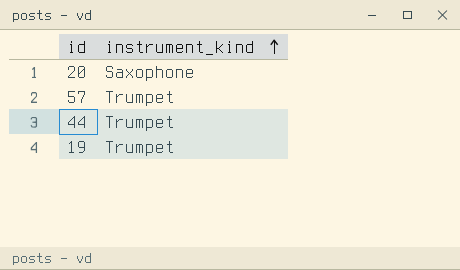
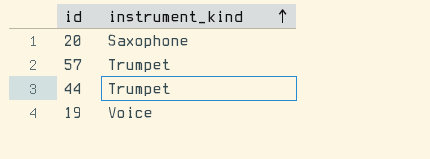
19 | instrument_kind: Trumpet -> Voice

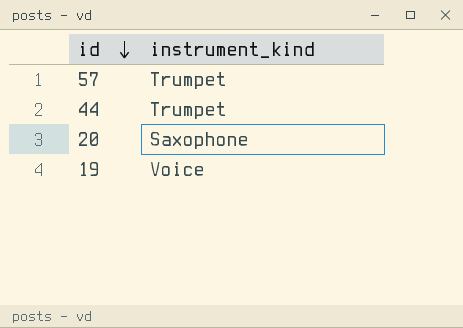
row order: instrument_kind ascending -> id descending

